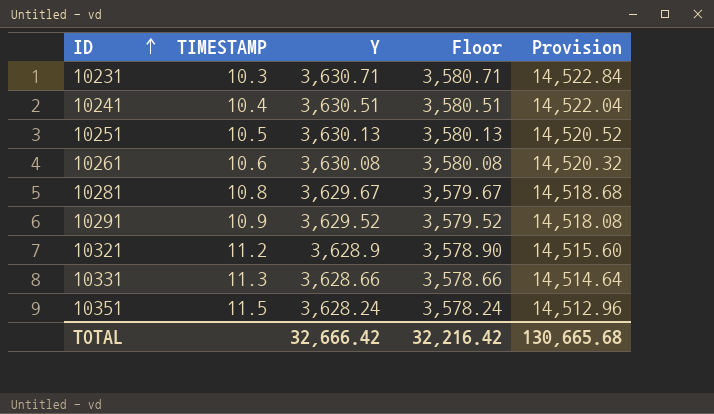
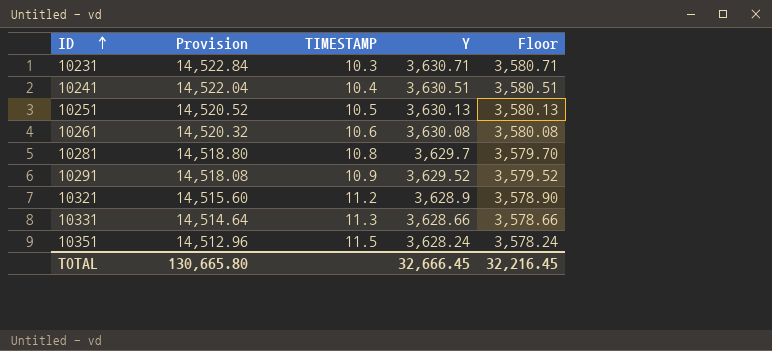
column Provision | position: 5 -> 2
10281 | Provision: 14,518.68 -> 14,518.80
10281 | Y: 3,629.67 -> 3,629.7
10281 | Floor: 3,579.67 -> 3,579.70
TOTAL | Provision: 130,665.68 -> 130,665.80
TOTAL | Y: 32,666.42 -> 32,666.45
TOTAL | Floor: 32,216.42 -> 32,216.45

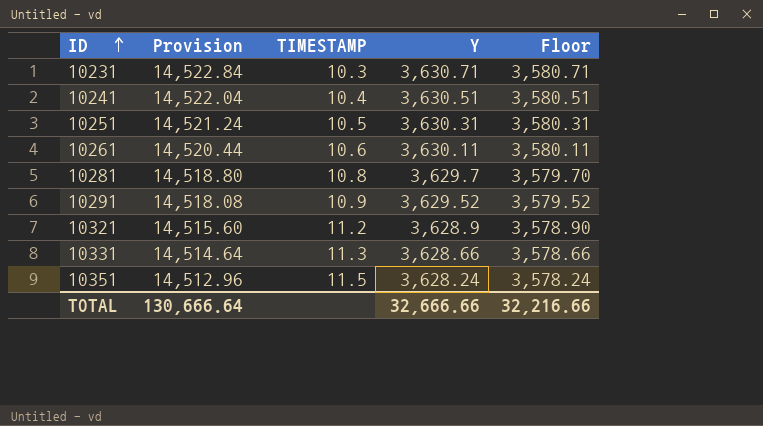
10251 | Provision: 14,520.52 -> 14,521.24
10251 | Y: 3,630.13 -> 3,630.31
10251 | Floor: 3,580.13 -> 3,580.31
10261 | Provision: 14,520.32 -> 14,520.44
10261 | Y: 3,630.08 -> 3,630.11
10261 | Floor: 3,580.08 -> 3,580.11
TOTAL | Provision: 130,665.80 -> 130,666.64
TOTAL | Y: 32,666.45 -> 32,666.66
TOTAL | Floor: 32,216.45 -> 32,216.66

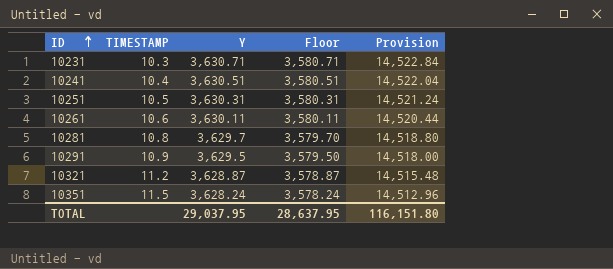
column Provision | position: 2 -> 5
row 10331: 14,514.64 | 11.3 | 3,628.66 | 3,578.66 -> none
10291 | Y: 3,629.52 -> 3,629.5
10291 | Floor: 3,579.52 -> 3,579.50
10291 | Provision: 14,518.08 -> 14,518.00
10321 | Y: 3,628.9 -> 3,628.87
10321 | Floor: 3,578.90 -> 3,578.87
10321 | Provision: 14,515.60 -> 14,515.48
TOTAL | Y: 32,666.66 -> 29,037.95
TOTAL | Floor: 32,216.66 -> 28,637.95
TOTAL | Provision: 130,666.64 -> 116,151.80

